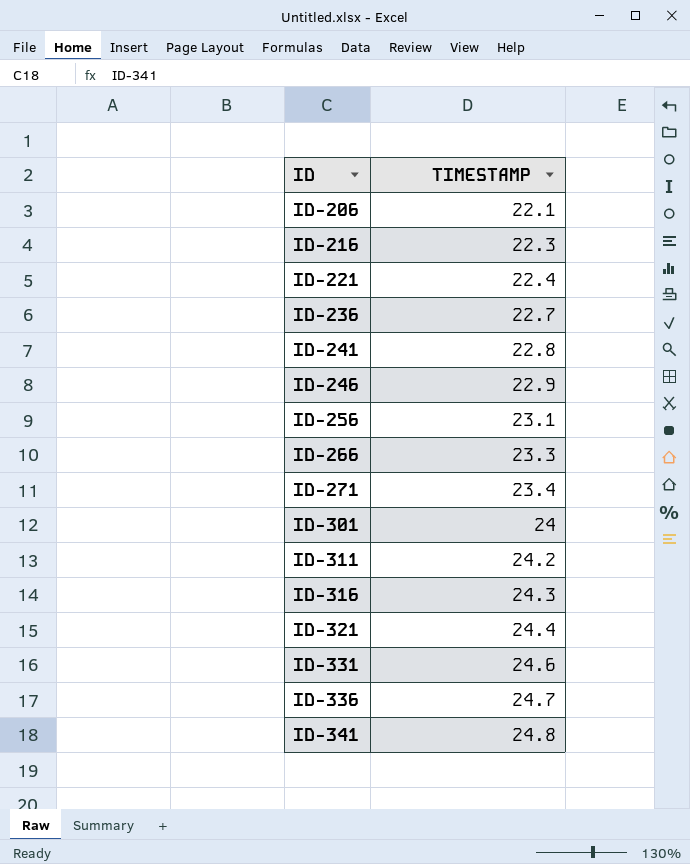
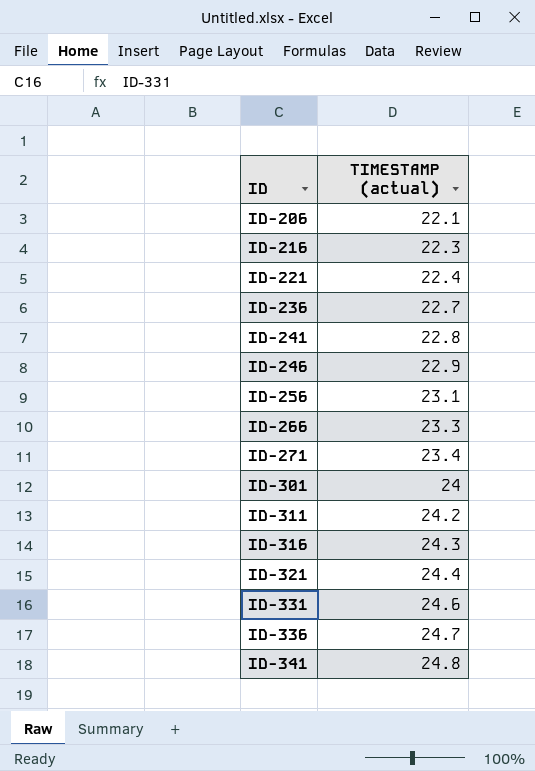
column name: TIMESTAMP -> TIMESTAMP (actual)

